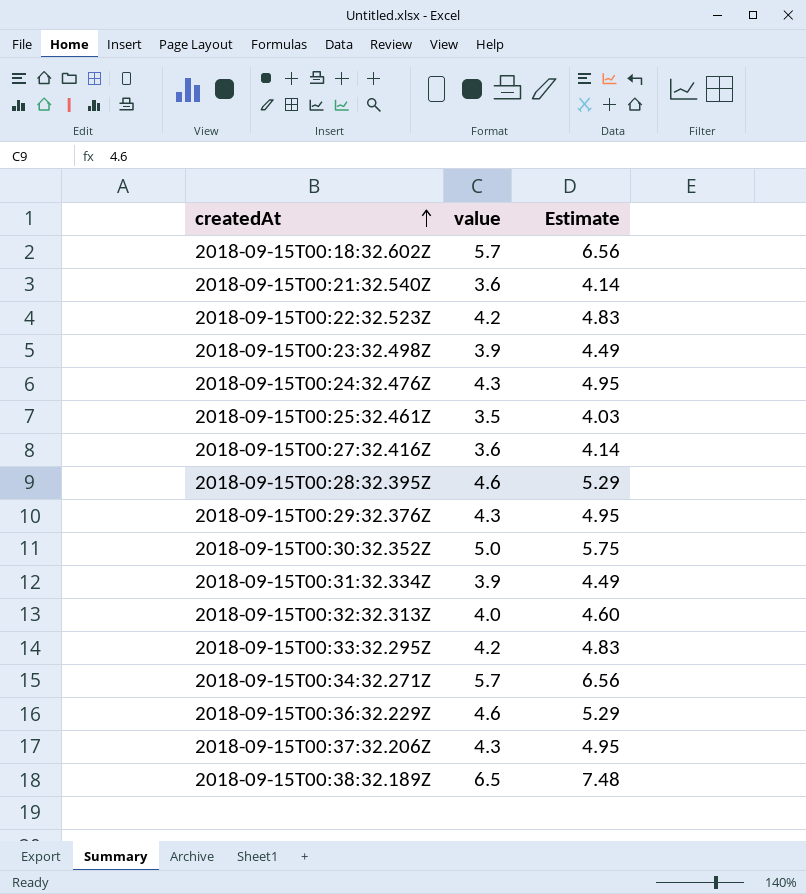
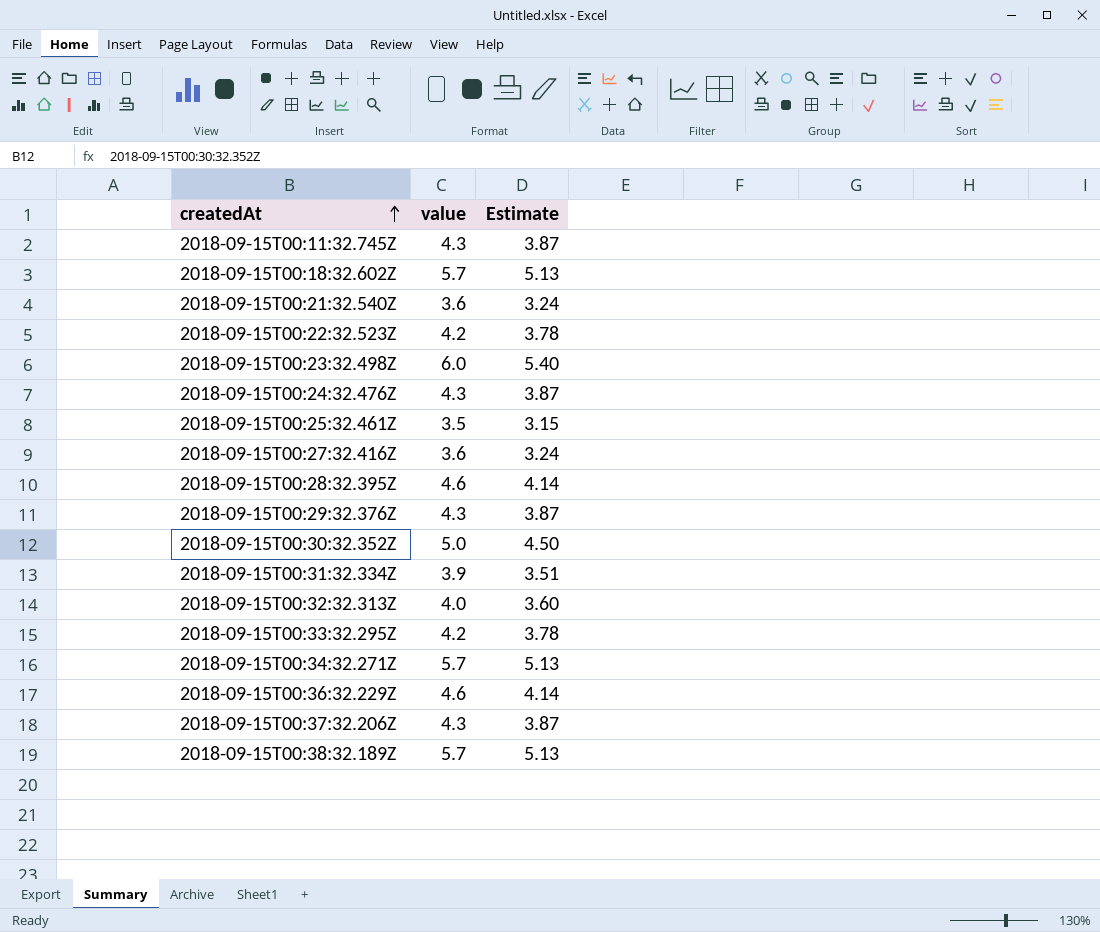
column Estimate | formula: [value] * 1.15 -> [value] * 0.9
row 2018-09-15T00:11:32.745Z: none -> 4.3 | 3.87
2018-09-15T00:23:32.498Z | value: 3.9 -> 6.0
2018-09-15T00:38:32.189Z | value: 6.5 -> 5.7

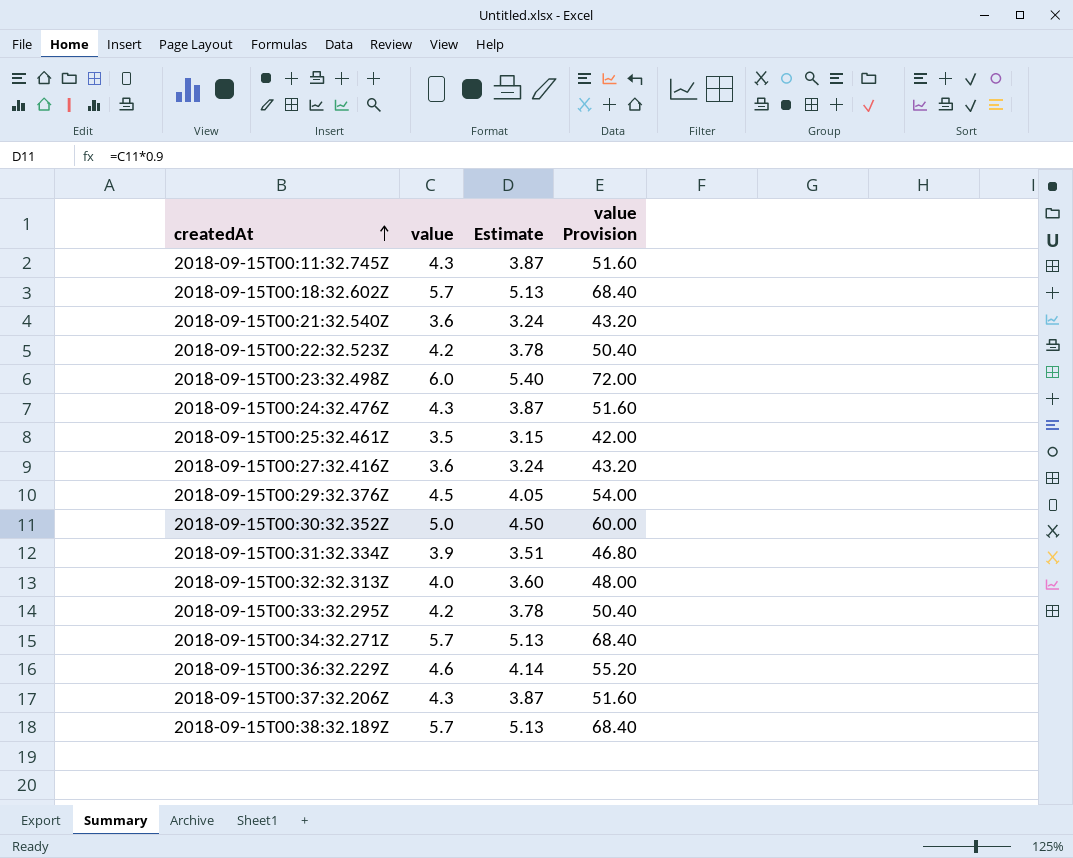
column value Provision | formula: none -> [value] * 12
row 2018-09-15T00:28:32.395Z: 4.6 | 4.14 -> none
2018-09-15T00:29:32.376Z | value: 4.3 -> 4.5
2018-09-15T00:29:32.376Z | Estimate: 3.87 -> 4.05

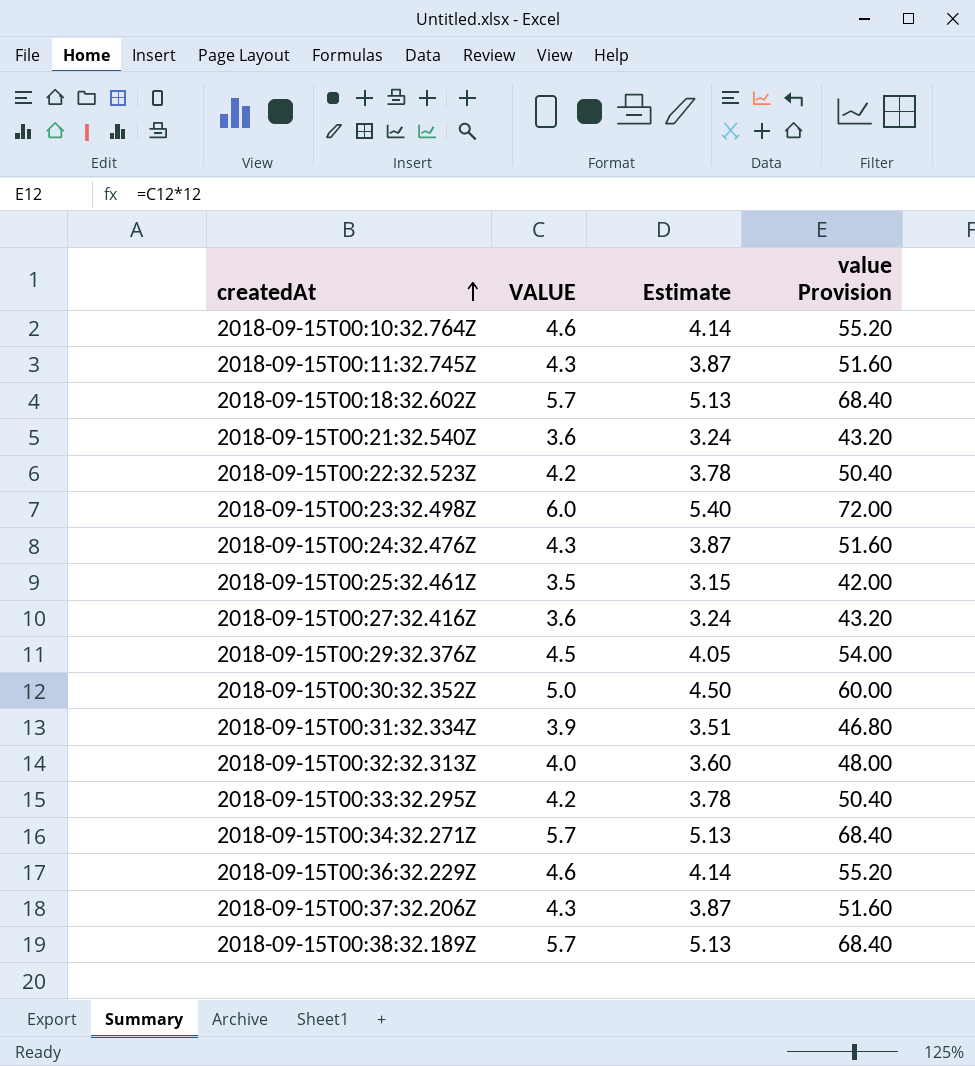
column name: value -> VALUE
row 2018-09-15T00:10:32.764Z: none -> 4.6 | 4.14 | 55.20

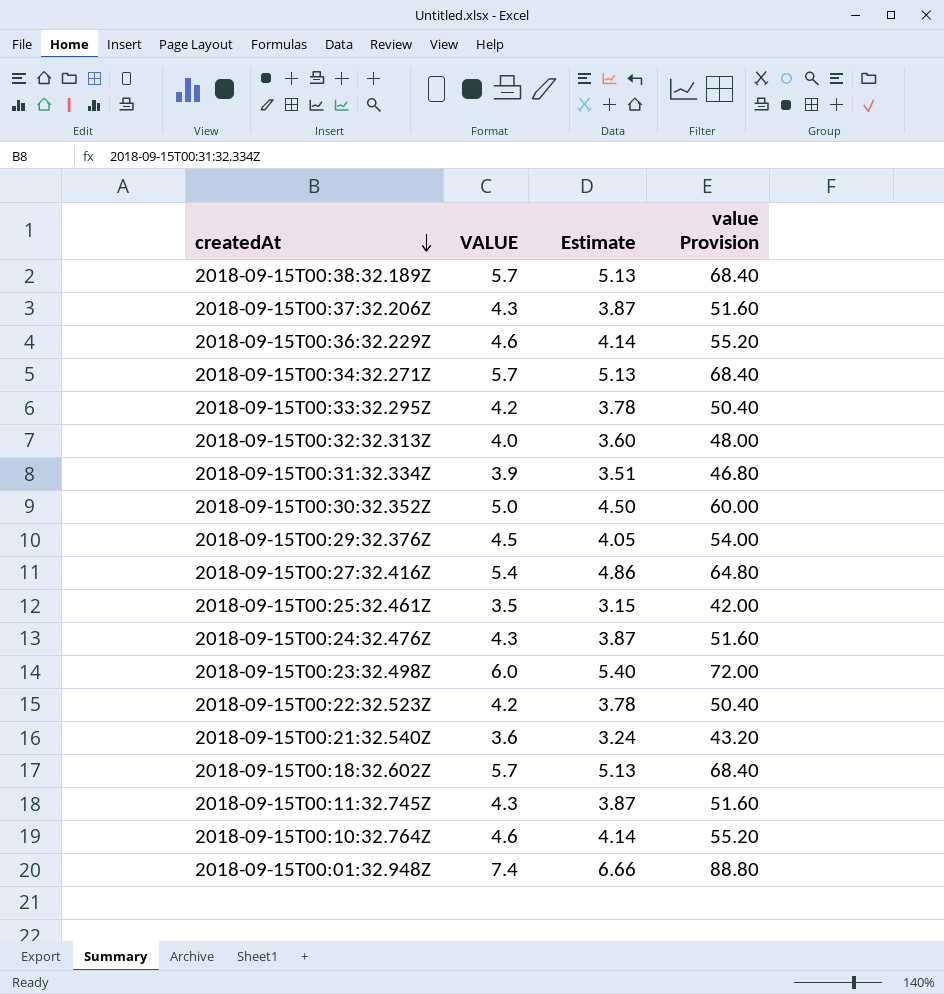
row order: createdAt ascending -> createdAt descending
2018-09-15T00:27:32.416Z | VALUE: 3.6 -> 5.4
2018-09-15T00:27:32.416Z | Estimate: 3.24 -> 4.86
2018-09-15T00:27:32.416Z | value Provision: 43.20 -> 64.80
row 2018-09-15T00:01:32.948Z: none -> 7.4 | 6.66 | 88.80

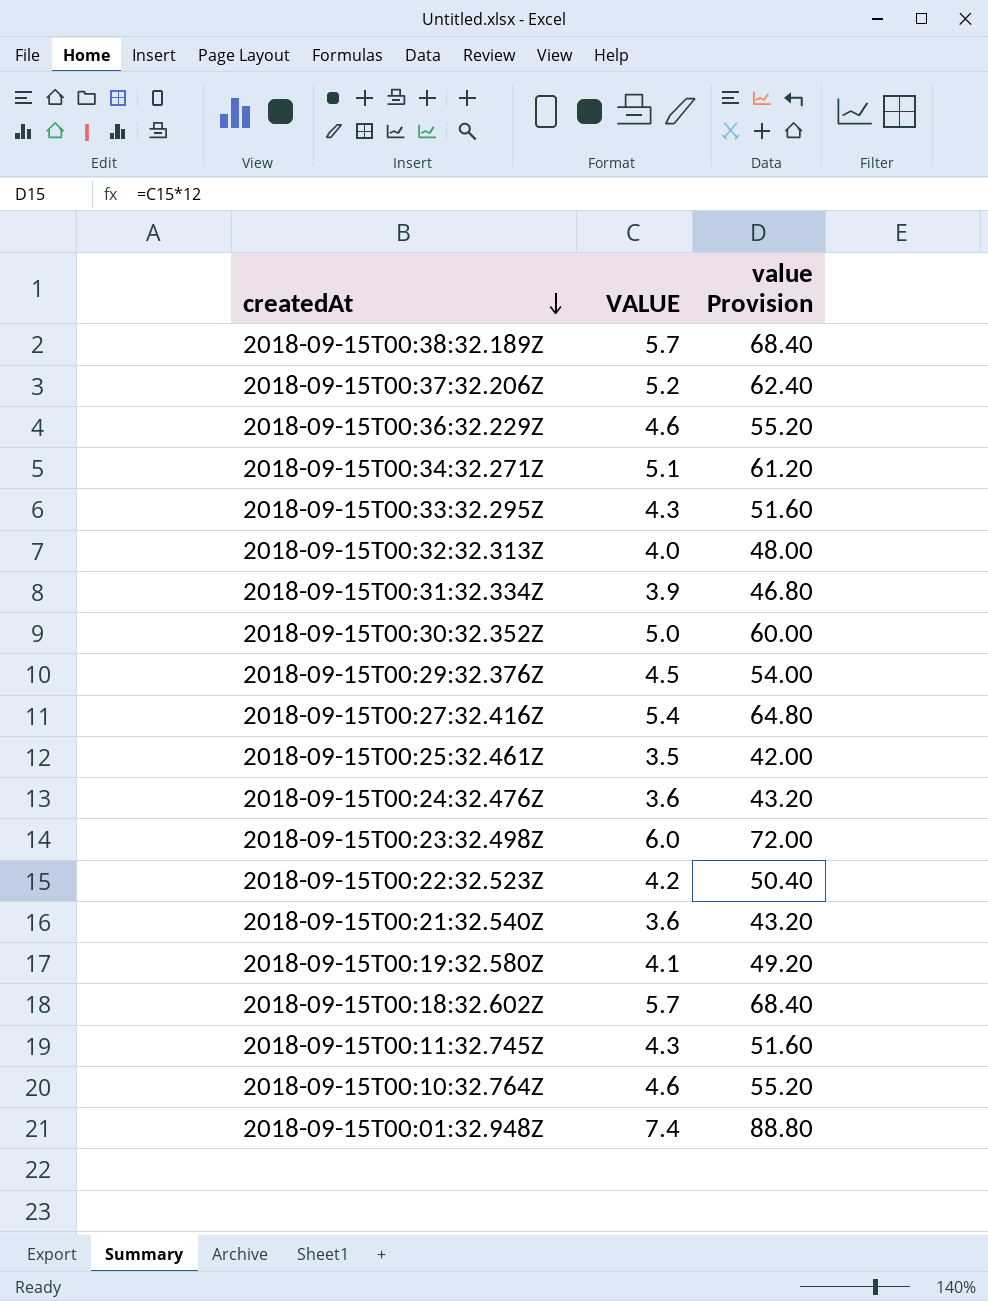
column Estimate | formula: [VALUE] * 0.9 -> none
2018-09-15T00:37:32.206Z | VALUE: 4.3 -> 5.2
2018-09-15T00:37:32.206Z | value Provision: 51.60 -> 62.40
2018-09-15T00:34:32.271Z | VALUE: 5.7 -> 5.1
2018-09-15T00:34:32.271Z | value Provision: 68.40 -> 61.20
2018-09-15T00:33:32.295Z | VALUE: 4.2 -> 4.3
2018-09-15T00:33:32.295Z | value Provision: 50.40 -> 51.60
2018-09-15T00:24:32.476Z | VALUE: 4.3 -> 3.6
2018-09-15T00:24:32.476Z | value Provision: 51.60 -> 43.20
row 2018-09-15T00:19:32.580Z: none -> 4.1 | 49.20

